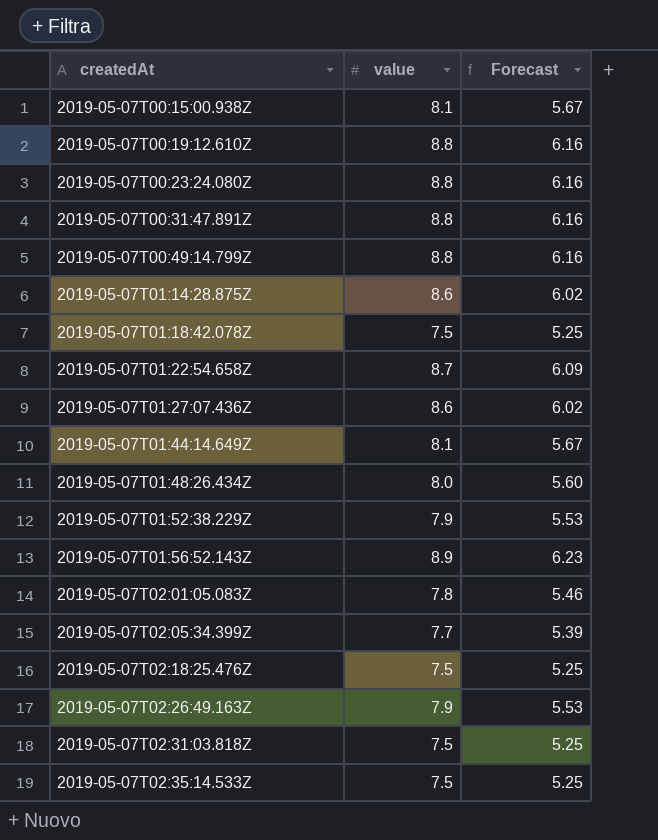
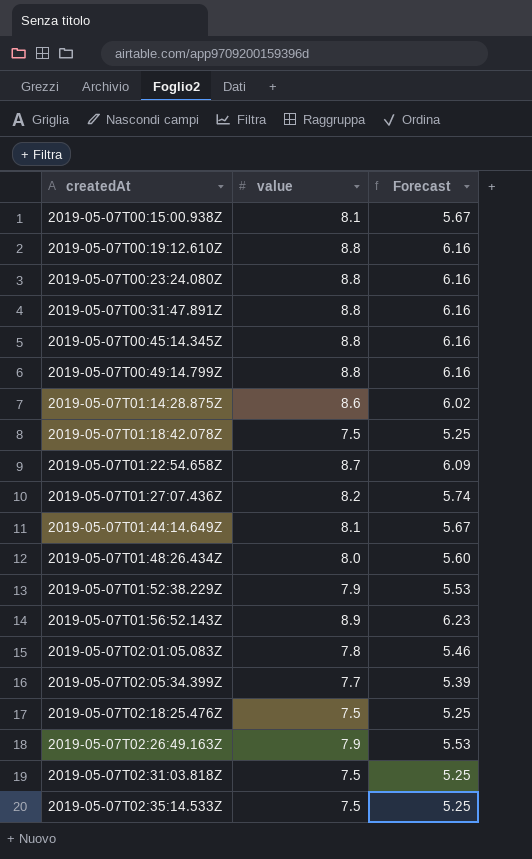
row 2019-05-07T00:45:14.345Z: none -> 8.8 | 6.16
2019-05-07T01:27:07.436Z | value: 8.6 -> 8.2
2019-05-07T01:27:07.436Z | Forecast: 6.02 -> 5.74

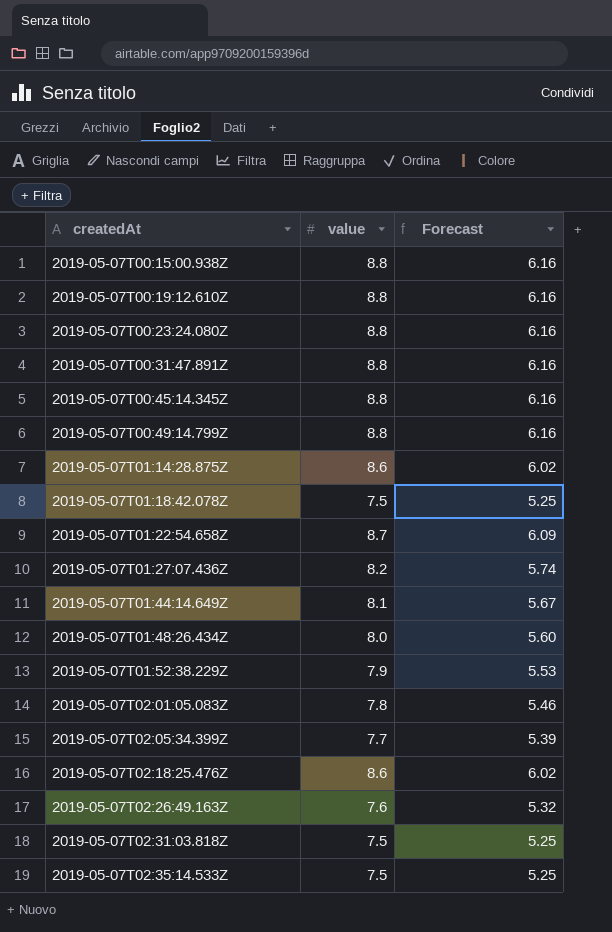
row 2019-05-07T01:56:52.143Z: 8.9 | 6.23 -> none
2019-05-07T00:15:00.938Z | value: 8.1 -> 8.8
2019-05-07T00:15:00.938Z | Forecast: 5.67 -> 6.16
2019-05-07T02:18:25.476Z | value: 7.5 -> 8.6
2019-05-07T02:18:25.476Z | Forecast: 5.25 -> 6.02
2019-05-07T02:26:49.163Z | value: 7.9 -> 7.6
2019-05-07T02:26:49.163Z | Forecast: 5.53 -> 5.32

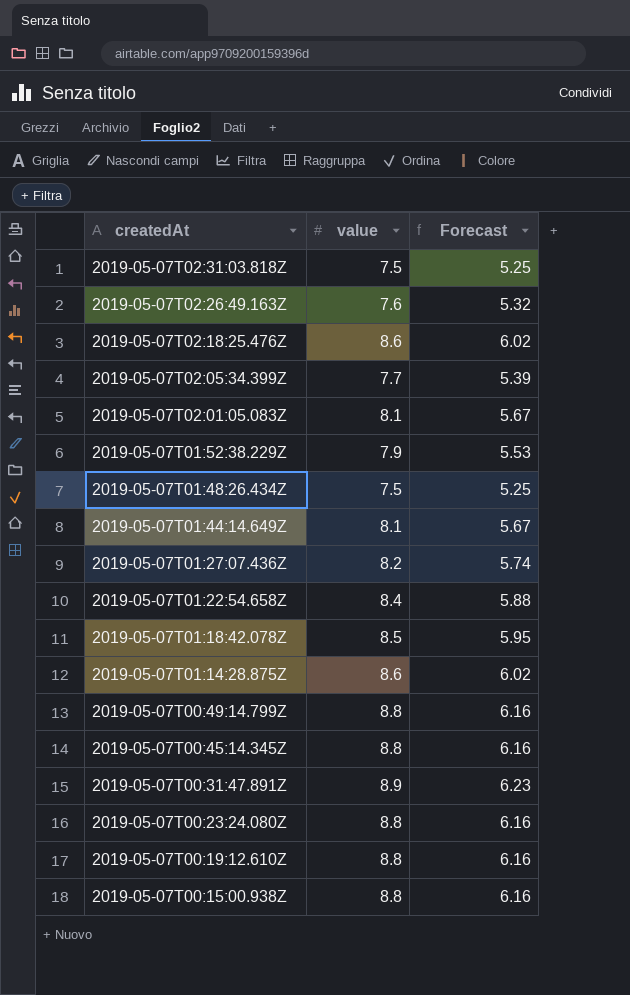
row order: createdAt ascending -> createdAt descending
row 2019-05-07T02:35:14.533Z: 7.5 | 5.25 -> none
2019-05-07T02:01:05.083Z | value: 7.8 -> 8.1
2019-05-07T02:01:05.083Z | Forecast: 5.46 -> 5.67
2019-05-07T01:48:26.434Z | value: 8.0 -> 7.5
2019-05-07T01:48:26.434Z | Forecast: 5.60 -> 5.25
2019-05-07T01:22:54.658Z | value: 8.7 -> 8.4
2019-05-07T01:22:54.658Z | Forecast: 6.09 -> 5.88
2019-05-07T01:18:42.078Z | value: 7.5 -> 8.5
2019-05-07T01:18:42.078Z | Forecast: 5.25 -> 5.95
2019-05-07T00:31:47.891Z | value: 8.8 -> 8.9
2019-05-07T00:31:47.891Z | Forecast: 6.16 -> 6.23

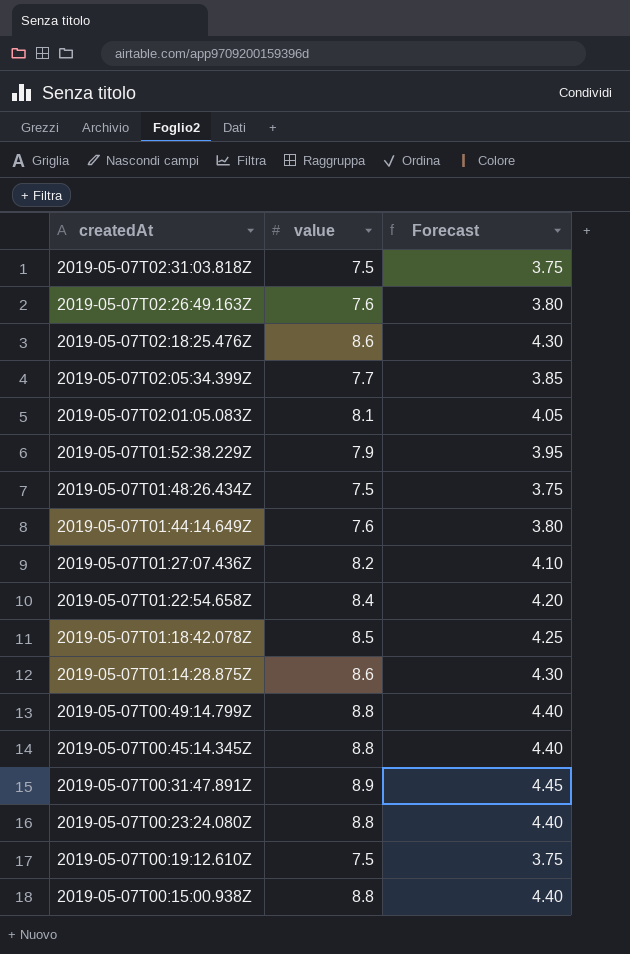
column Forecast | formula: [value] * 0.7 -> [value] * 0.5
2019-05-07T01:44:14.649Z | value: 8.1 -> 7.6
2019-05-07T00:19:12.610Z | value: 8.8 -> 7.5

